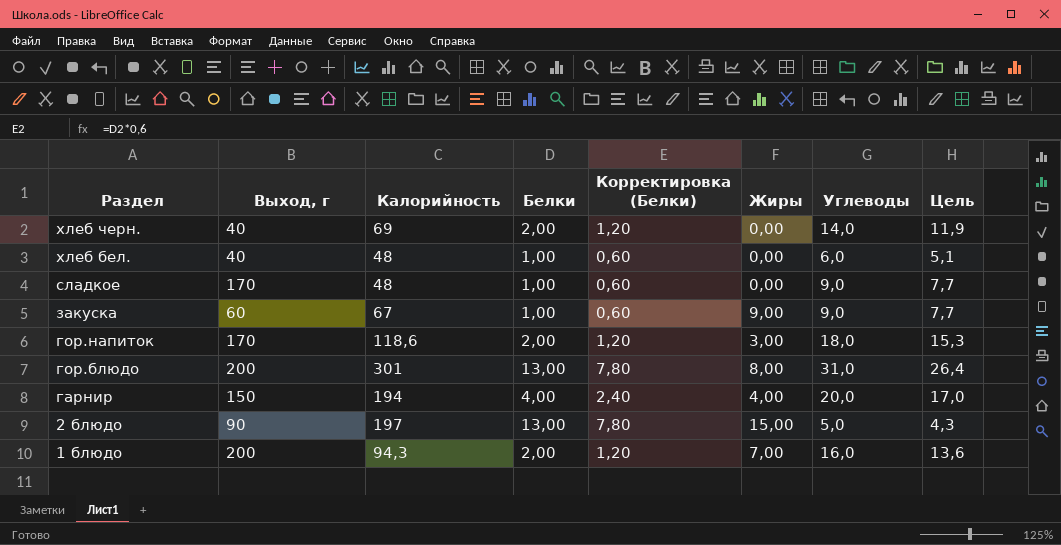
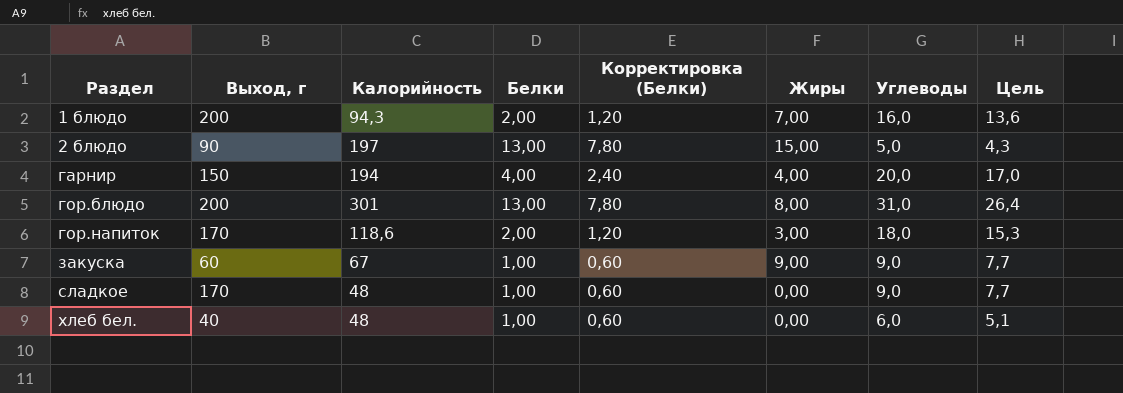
row order: Раздел descending -> Раздел ascending
row хлеб черн.: 40 | 69 | 2,00 | 1,20 | 0,00 | 14,0 | 11,9 -> none

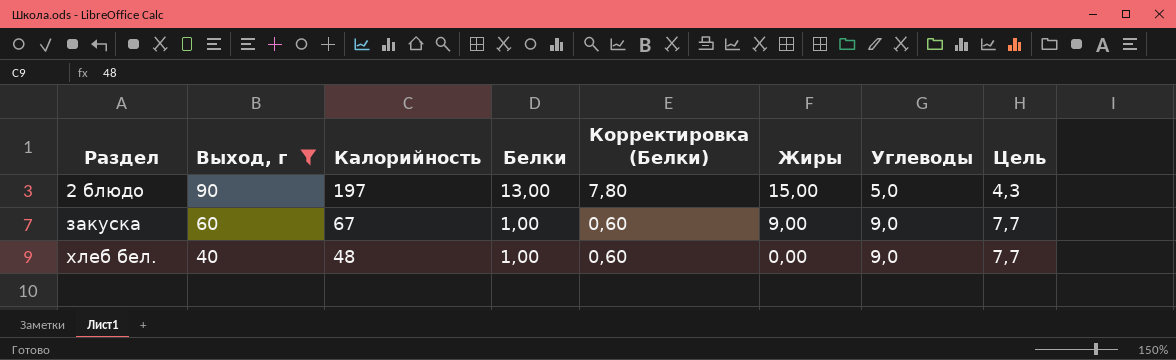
filter: none -> Выход, г <= 90
хлеб бел. | Углеводы: 6,0 -> 9,0
хлеб бел. | Цель: 5,1 -> 7,7

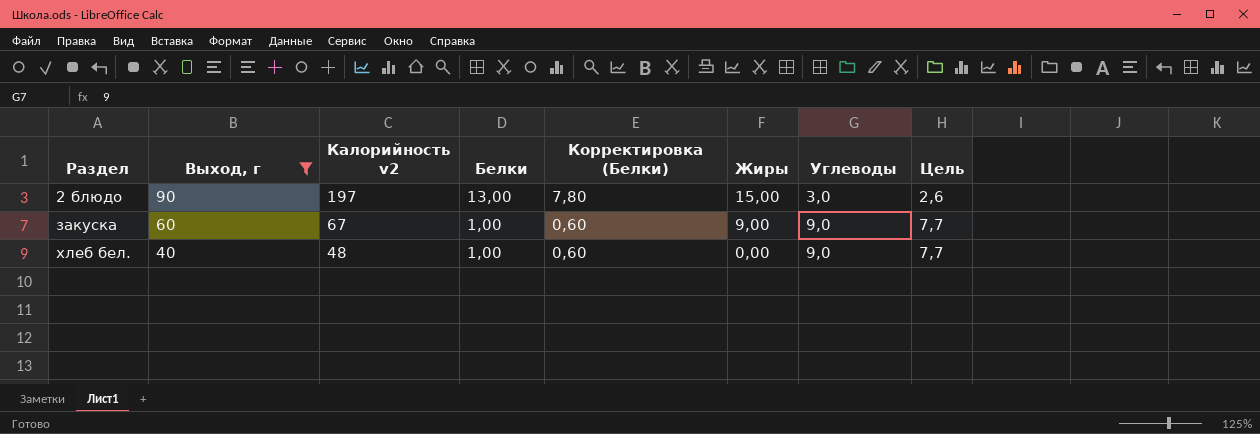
column name: Калорийность -> Калорийность v2
2 блюдо | Углеводы: 5,0 -> 3,0
2 блюдо | Цель: 4,3 -> 2,6

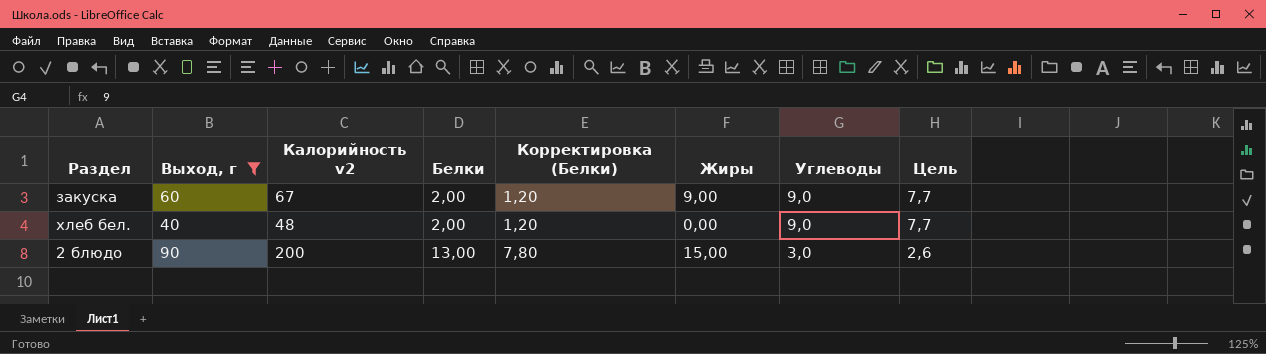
row order: Раздел ascending -> Белки ascending
закуска | Белки: 1,00 -> 2,00
закуска | Корректировка (Белки): 0,60 -> 1,20
хлеб бел. | Белки: 1,00 -> 2,00
хлеб бел. | Корректировка (Белки): 0,60 -> 1,20
2 блюдо | Калорийность v2: 197 -> 200

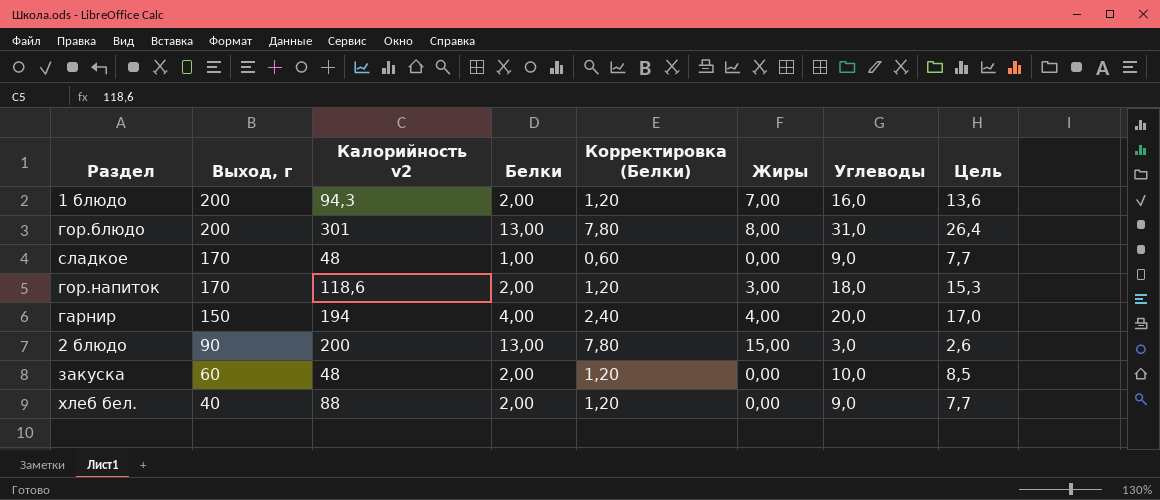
filter: Выход, г <= 90 -> none
row order: Белки ascending -> Выход, г descending
закуска | Калорийность v2: 67 -> 48
закуска | Жиры: 9,00 -> 0,00
закуска | Углеводы: 9,0 -> 10,0
закуска | Цель: 7,7 -> 8,5
хлеб бел. | Калорийность v2: 48 -> 88

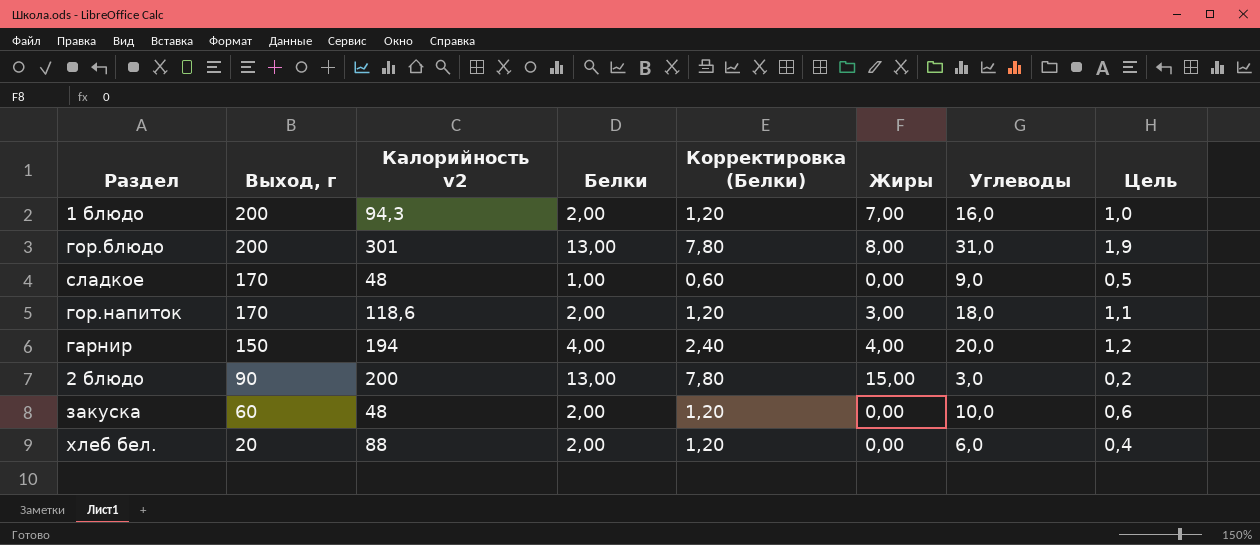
column Цель | formula: [Углеводы] * 0,85 -> [Углеводы] * 0,06
хлеб бел. | Выход, г: 40 -> 20
хлеб бел. | Углеводы: 9,0 -> 6,0

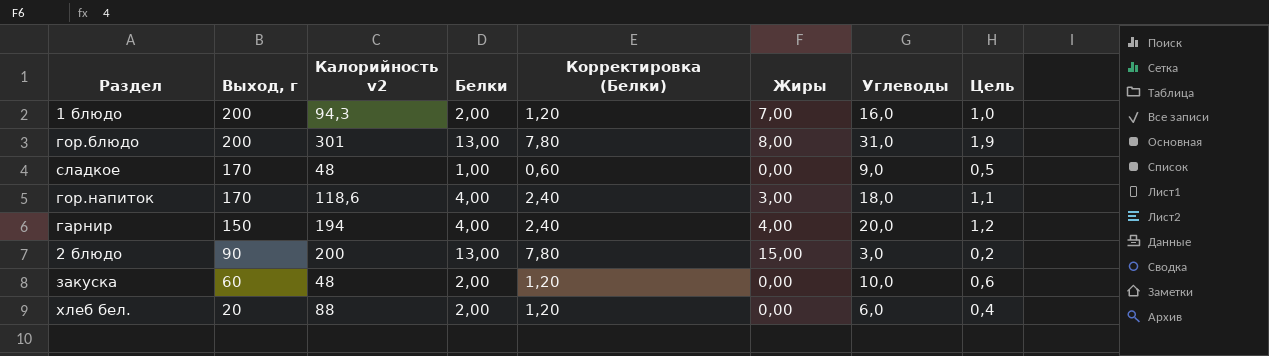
гор.напиток | Белки: 2,00 -> 4,00
гор.напиток | Корректировка (Белки): 1,20 -> 2,40

